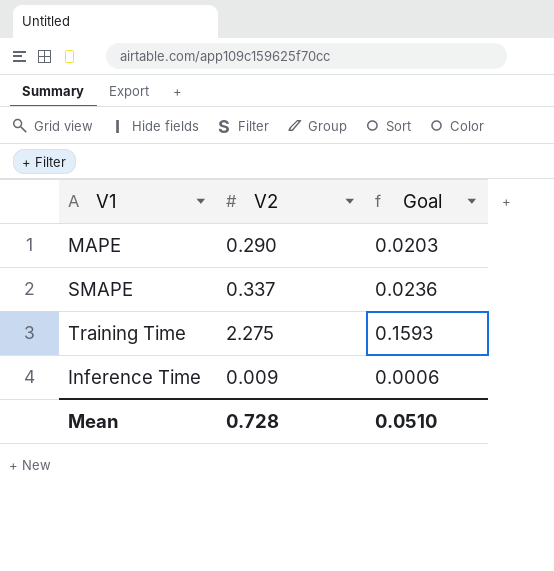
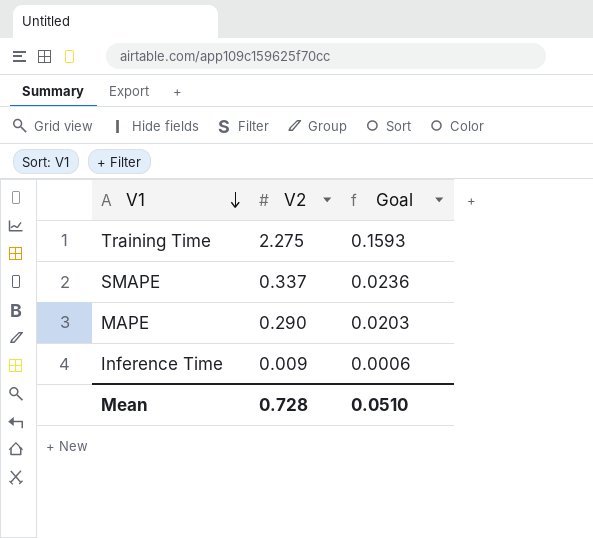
row order: none -> V1 descending

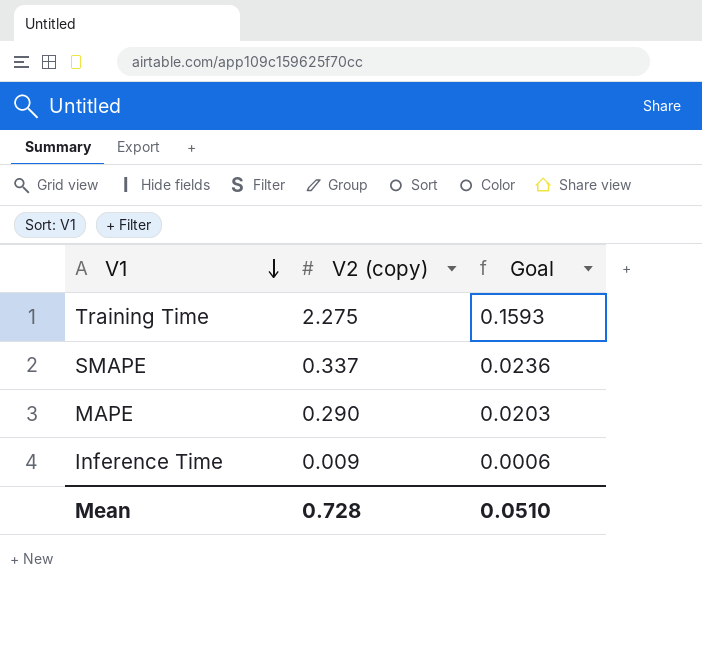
column name: V2 -> V2 (copy)

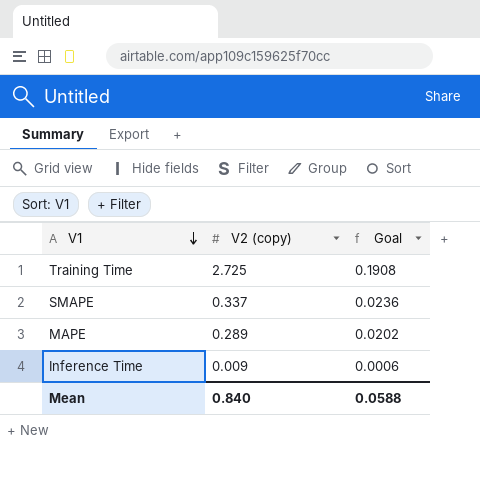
Training Time | V2 (copy): 2.275 -> 2.725
Training Time | Goal: 0.1593 -> 0.1908
MAPE | V2 (copy): 0.290 -> 0.289
MAPE | Goal: 0.0203 -> 0.0202
Mean | V2 (copy): 0.728 -> 0.840
Mean | Goal: 0.0510 -> 0.0588

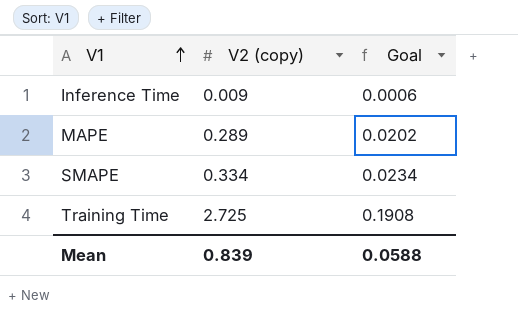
row order: V1 descending -> V1 ascending
SMAPE | V2 (copy): 0.337 -> 0.334
SMAPE | Goal: 0.0236 -> 0.0234
Mean | V2 (copy): 0.840 -> 0.839

